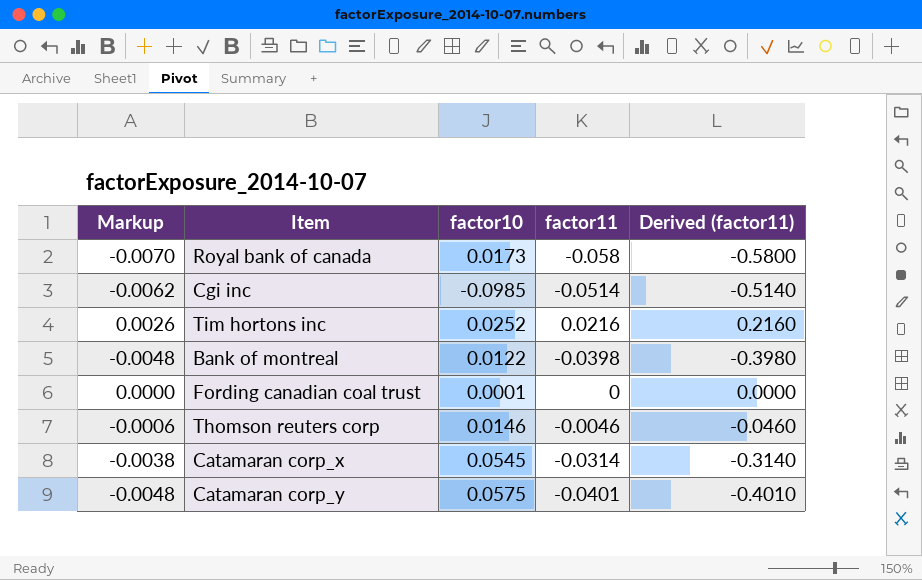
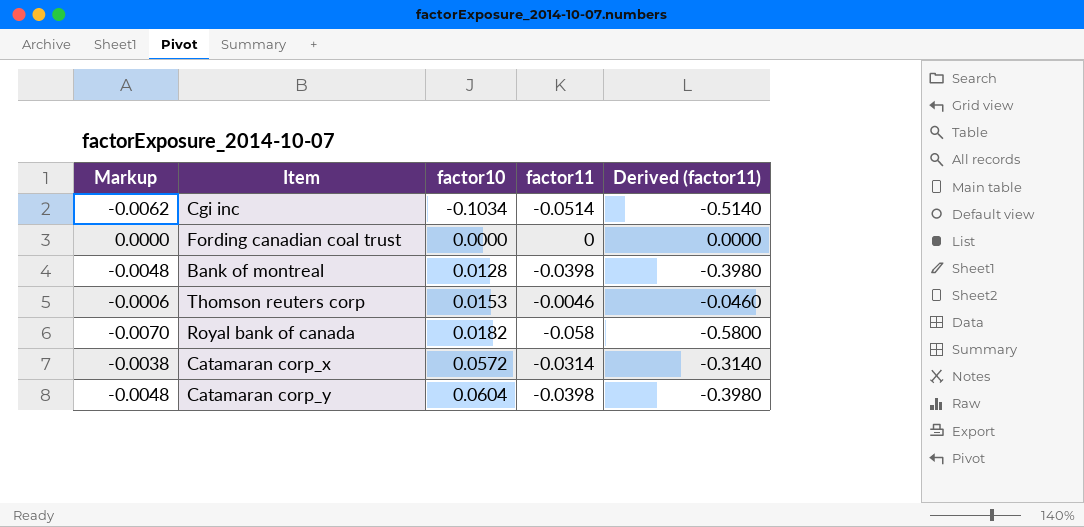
row order: none -> factor10 ascending
row Tim hortons inc: 0.0026 | 0.0252 | 0.0216 | 0.2160 -> none
Cgi inc | factor10: -0.0985 -> -0.1034
Fording canadian coal trust | factor10: 0.0001 -> 0.0000
Bank of montreal | factor10: 0.0122 -> 0.0128
Thomson reuters corp | factor10: 0.0146 -> 0.0153
Royal bank of canada | factor10: 0.0173 -> 0.0182
Catamaran corp_x | factor10: 0.0545 -> 0.0572
Catamaran corp_y | factor10: 0.0575 -> 0.0604
Catamaran corp_y | factor11: -0.0401 -> -0.0398
Catamaran corp_y | Derived (factor11): -0.4010 -> -0.3980

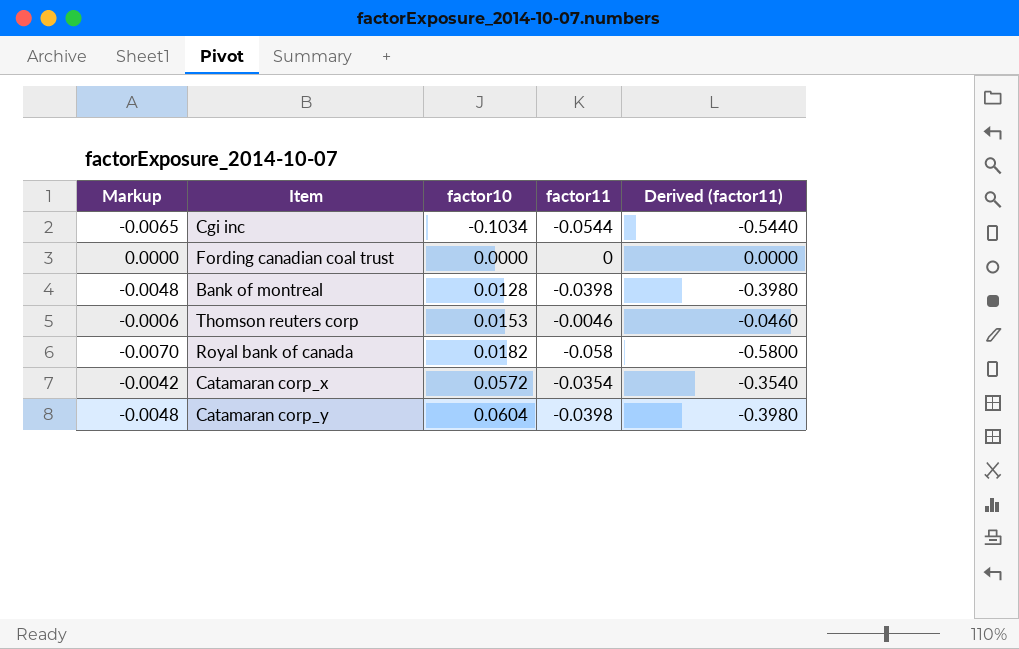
Cgi inc | Markup: -0.0062 -> -0.0065
Cgi inc | factor11: -0.0514 -> -0.0544
Cgi inc | Derived (factor11): -0.5140 -> -0.5440
Catamaran corp_x | Markup: -0.0038 -> -0.0042
Catamaran corp_x | factor11: -0.0314 -> -0.0354
Catamaran corp_x | Derived (factor11): -0.3140 -> -0.3540

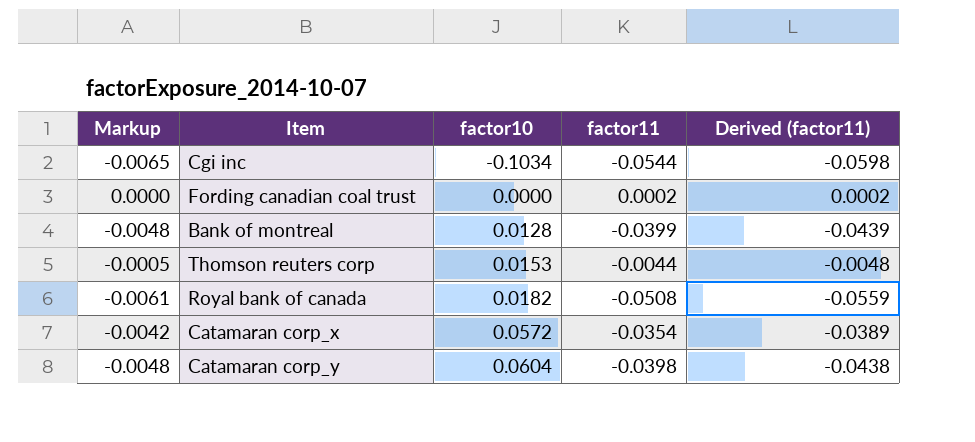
column Derived (factor11) | formula: [factor11] * 10 -> [factor11] * 1.1
Fording canadian coal trust | factor11: 0 -> 0.0002
Bank of montreal | factor11: -0.0398 -> -0.0399
Thomson reuters corp | Markup: -0.0006 -> -0.0005
Thomson reuters corp | factor11: -0.0046 -> -0.0044
Royal bank of canada | Markup: -0.0070 -> -0.0061
Royal bank of canada | factor11: -0.058 -> -0.0508

